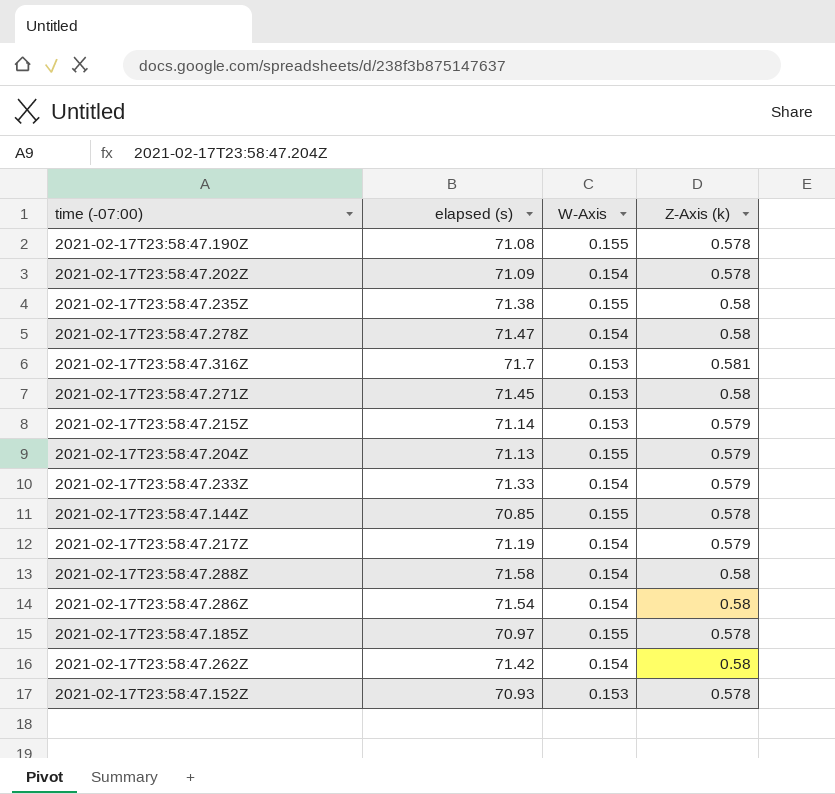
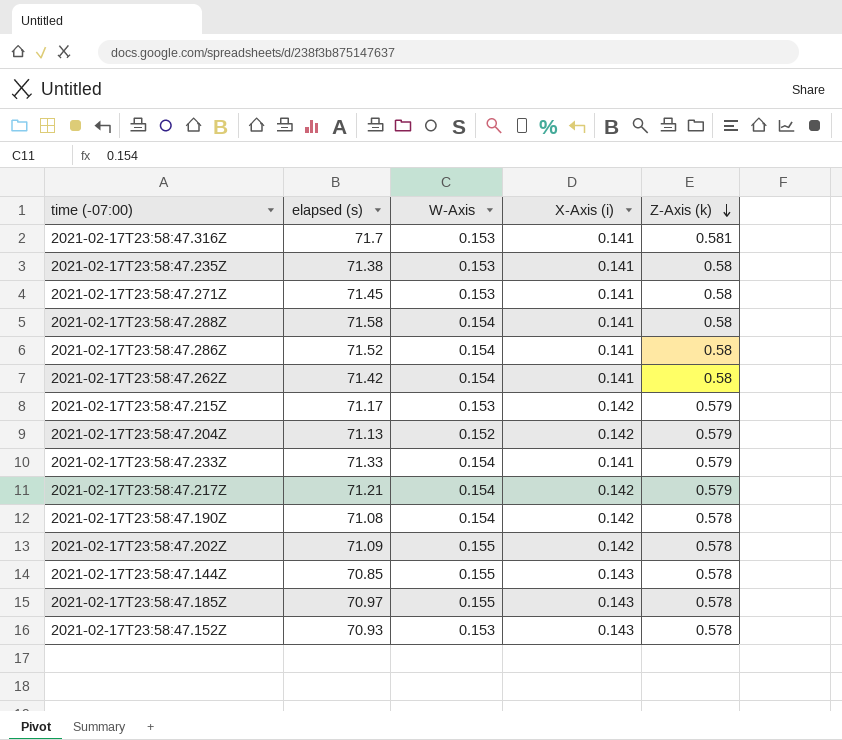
row order: none -> Z-Axis (k) descending
column X-Axis (i) | position: none -> 4
row 2021-02-17T23:58:47.278Z: 71.47 | 0.154 | 0.58 -> none
2021-02-17T23:58:47.235Z | W-Axis: 0.155 -> 0.153
2021-02-17T23:58:47.286Z | elapsed (s): 71.54 -> 71.52
2021-02-17T23:58:47.215Z | elapsed (s): 71.14 -> 71.17
2021-02-17T23:58:47.204Z | W-Axis: 0.155 -> 0.152
2021-02-17T23:58:47.217Z | elapsed (s): 71.19 -> 71.21
2021-02-17T23:58:47.190Z | W-Axis: 0.155 -> 0.154
2021-02-17T23:58:47.202Z | W-Axis: 0.154 -> 0.155

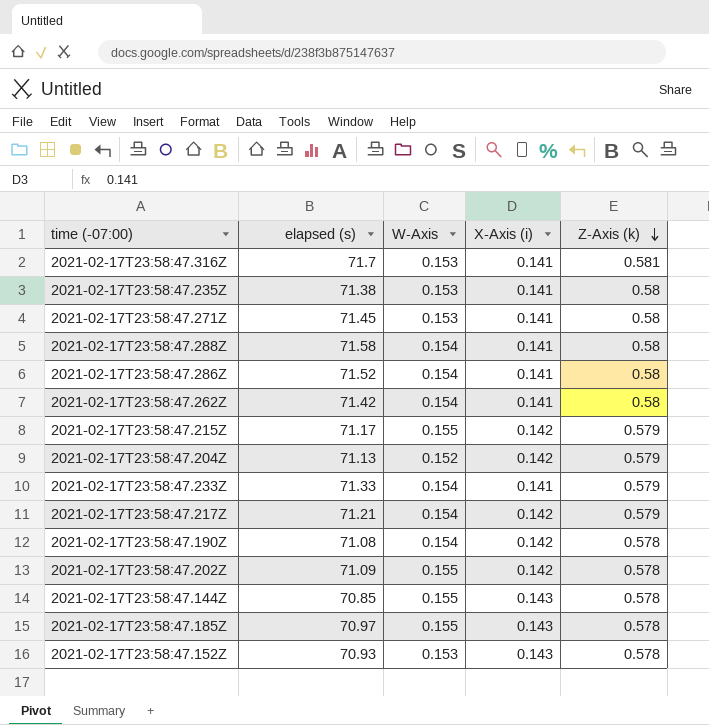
2021-02-17T23:58:47.215Z | W-Axis: 0.153 -> 0.155

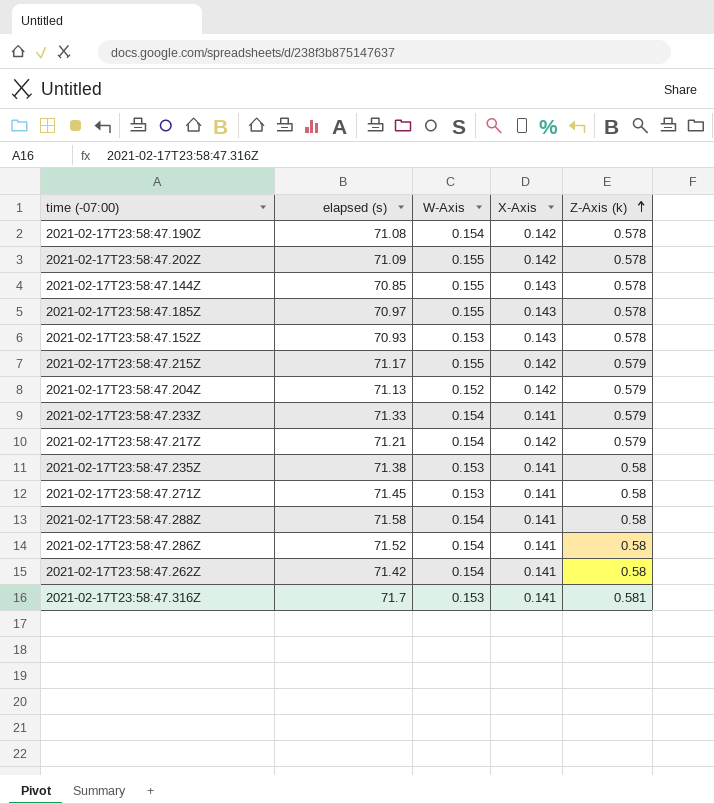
row order: Z-Axis (k) descending -> Z-Axis (k) ascending
column name: X-Axis (i) -> X-Axis

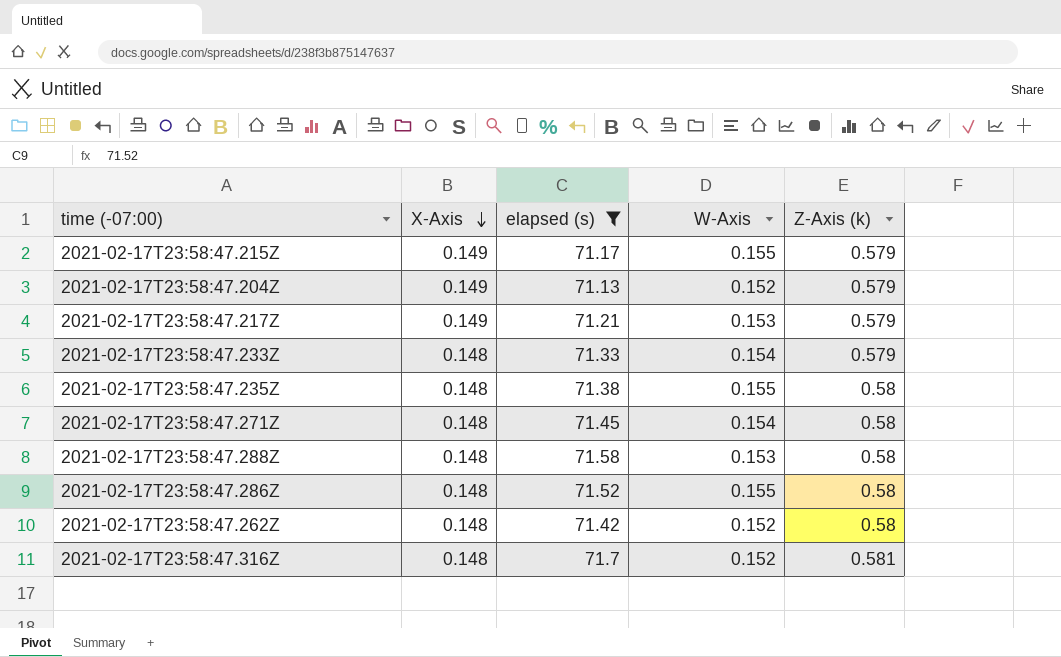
filter: none -> elapsed (s) >= 71.13
row order: Z-Axis (k) ascending -> X-Axis descending
column X-Axis | position: 4 -> 2
2021-02-17T23:58:47.215Z | X-Axis: 0.142 -> 0.149
2021-02-17T23:58:47.204Z | X-Axis: 0.142 -> 0.149
2021-02-17T23:58:47.217Z | X-Axis: 0.142 -> 0.149
2021-02-17T23:58:47.217Z | W-Axis: 0.154 -> 0.153
2021-02-17T23:58:47.233Z | X-Axis: 0.141 -> 0.148
2021-02-17T23:58:47.235Z | X-Axis: 0.141 -> 0.148
2021-02-17T23:58:47.235Z | W-Axis: 0.153 -> 0.155
2021-02-17T23:58:47.271Z | X-Axis: 0.141 -> 0.148
2021-02-17T23:58:47.271Z | W-Axis: 0.153 -> 0.154
2021-02-17T23:58:47.288Z | X-Axis: 0.141 -> 0.148
2021-02-17T23:58:47.288Z | W-Axis: 0.154 -> 0.153
2021-02-17T23:58:47.286Z | X-Axis: 0.141 -> 0.148
2021-02-17T23:58:47.286Z | W-Axis: 0.154 -> 0.155
2021-02-17T23:58:47.262Z | X-Axis: 0.141 -> 0.148
2021-02-17T23:58:47.262Z | W-Axis: 0.154 -> 0.152
2021-02-17T23:58:47.316Z | X-Axis: 0.141 -> 0.148
2021-02-17T23:58:47.316Z | W-Axis: 0.153 -> 0.152

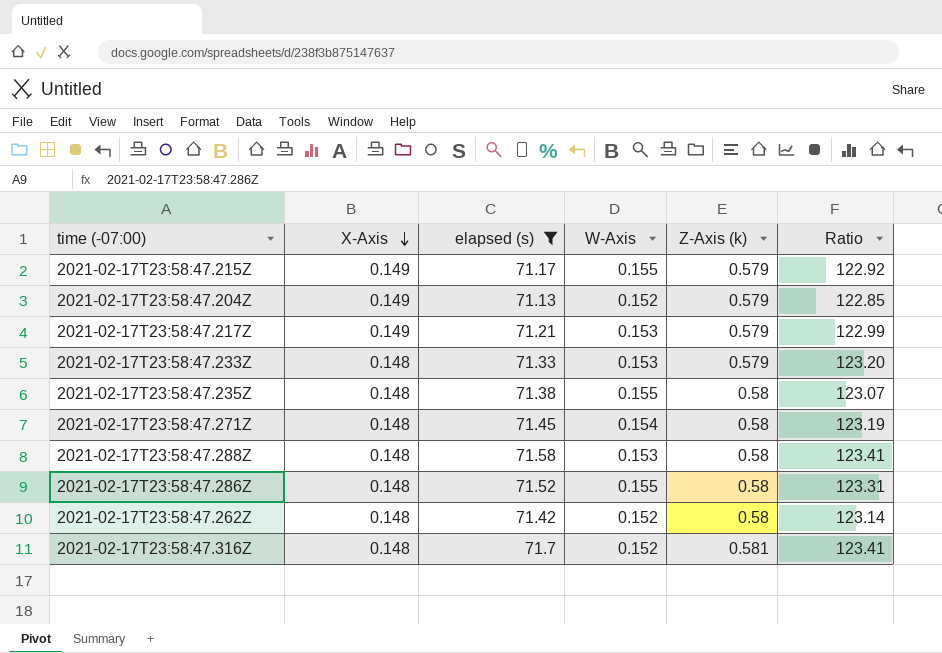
column Ratio | formula: none -> [elapsed (s)] / [Z-Axis (k)]
2021-02-17T23:58:47.233Z | W-Axis: 0.154 -> 0.153

